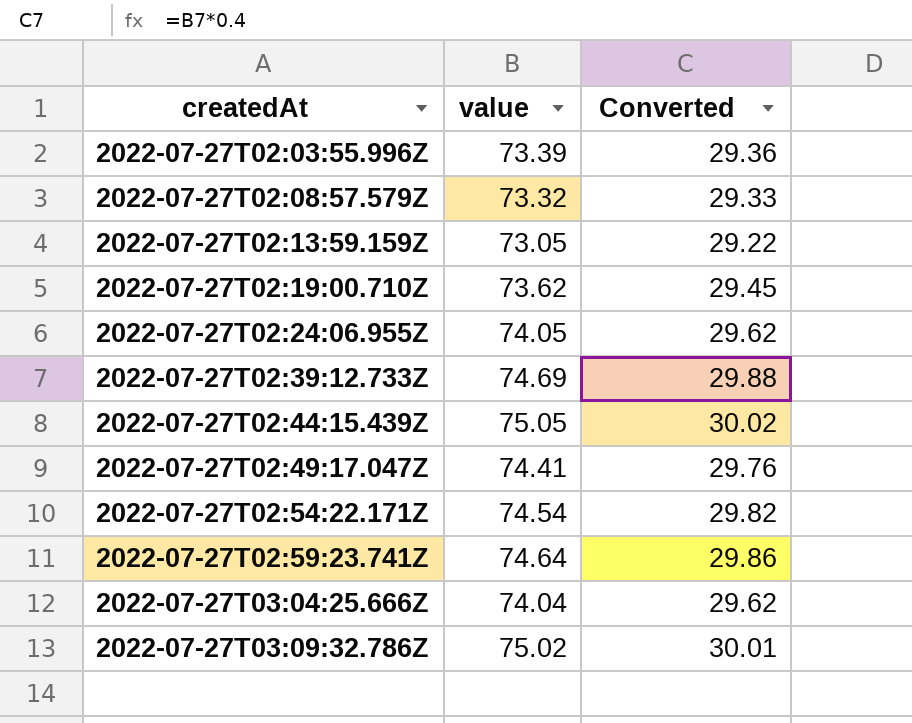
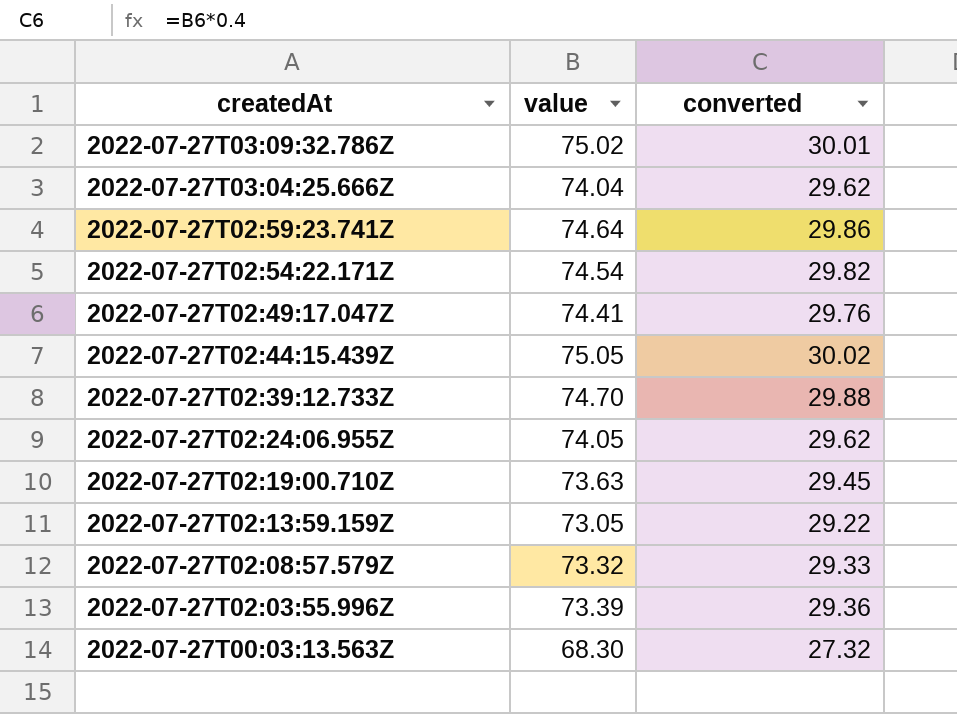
row order: createdAt ascending -> createdAt descending
column name: Converted -> converted
2022-07-27T02:39:12.733Z | value: 74.69 -> 74.70
2022-07-27T02:19:00.710Z | value: 73.62 -> 73.63
row 2022-07-27T00:03:13.563Z: none -> 68.30 | 27.32

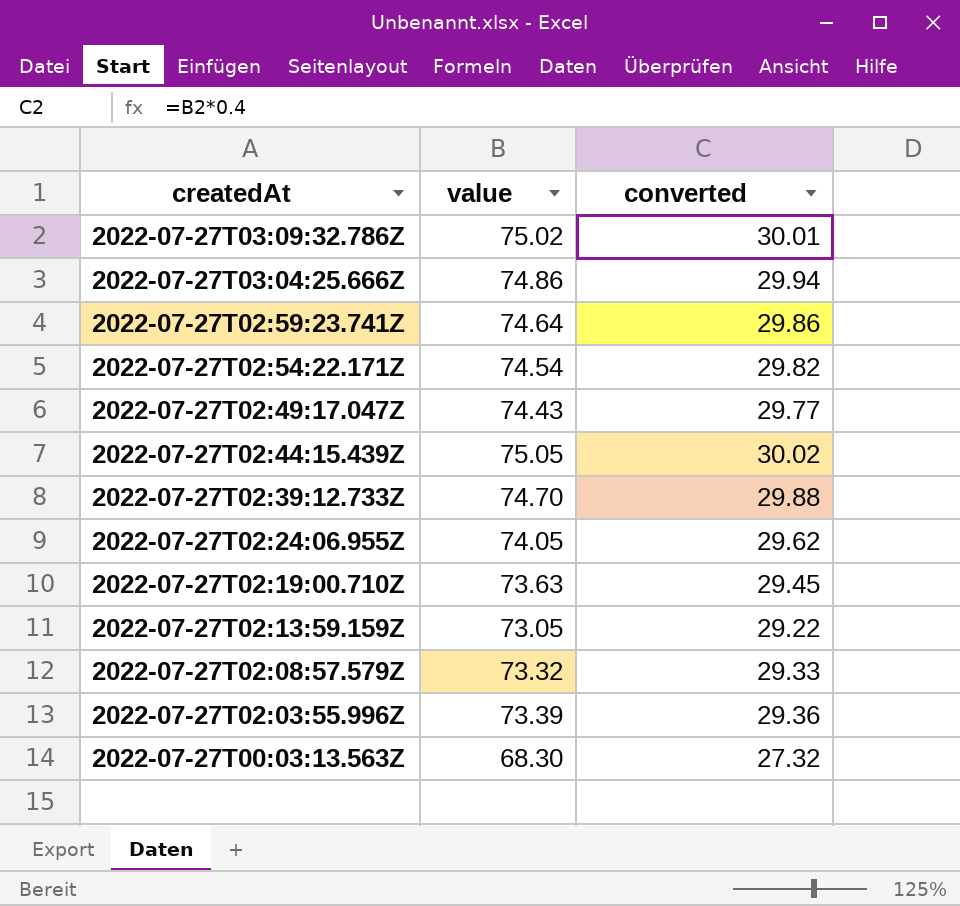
2022-07-27T03:04:25.666Z | value: 74.04 -> 74.86
2022-07-27T03:04:25.666Z | converted: 29.62 -> 29.94
2022-07-27T02:49:17.047Z | value: 74.41 -> 74.43
2022-07-27T02:49:17.047Z | converted: 29.76 -> 29.77

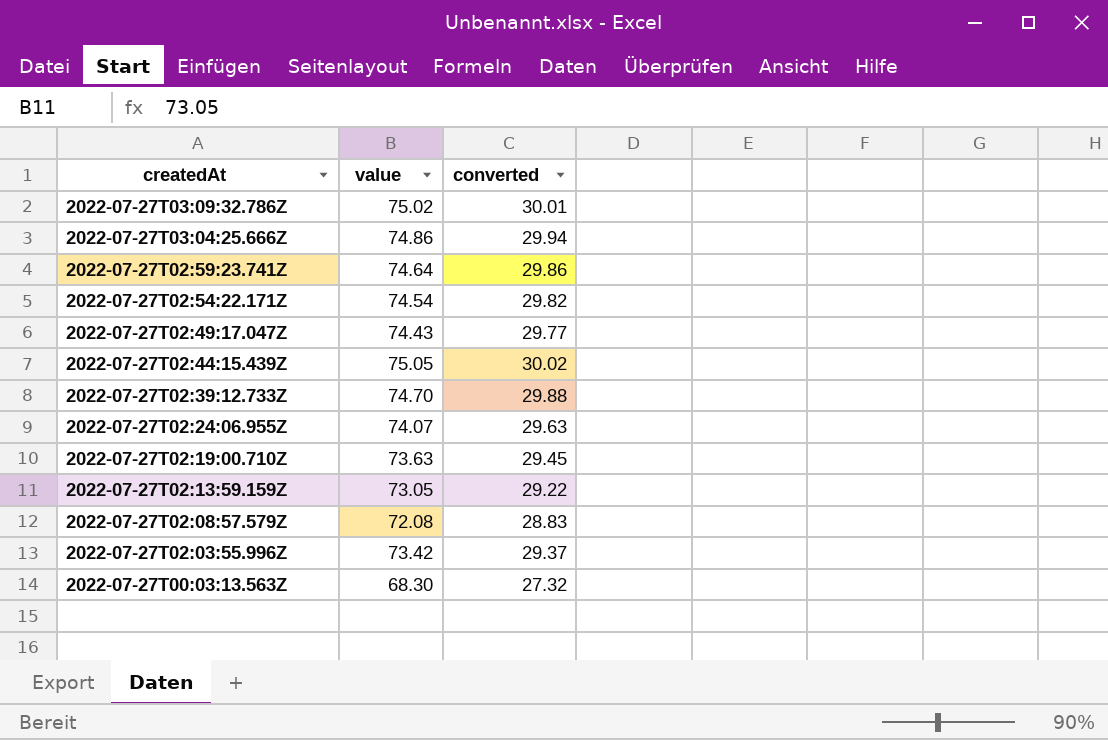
2022-07-27T02:24:06.955Z | value: 74.05 -> 74.07
2022-07-27T02:24:06.955Z | converted: 29.62 -> 29.63
2022-07-27T02:08:57.579Z | value: 73.32 -> 72.08
2022-07-27T02:08:57.579Z | converted: 29.33 -> 28.83
2022-07-27T02:03:55.996Z | value: 73.39 -> 73.42
2022-07-27T02:03:55.996Z | converted: 29.36 -> 29.37

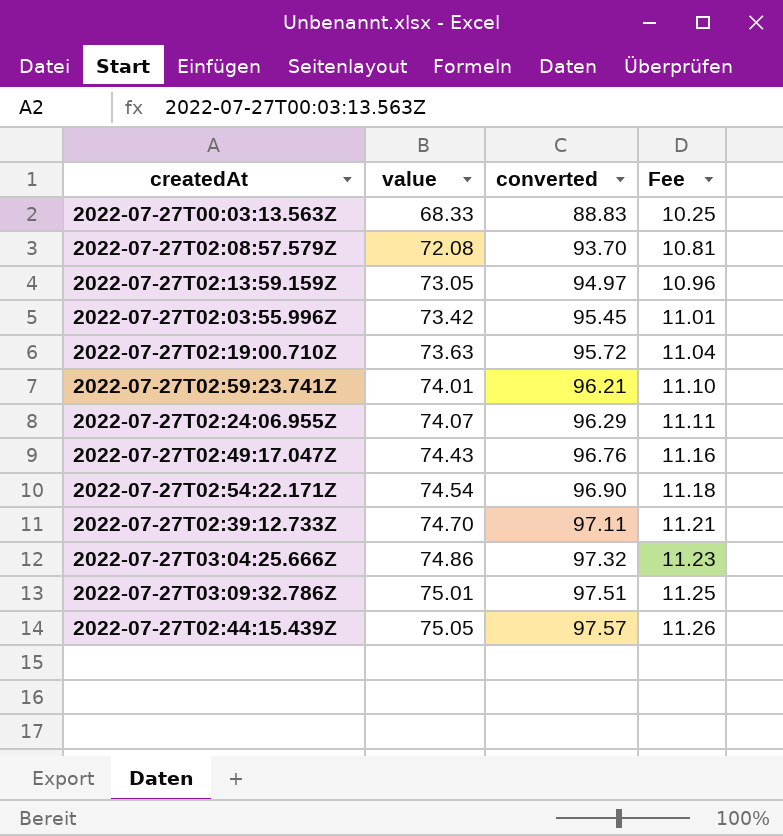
row order: createdAt descending -> value ascending
column converted | formula: [value] * 0.4 -> [value] * 1.3
column Fee | formula: none -> [value] * 0.15
2022-07-27T00:03:13.563Z | value: 68.30 -> 68.33
2022-07-27T02:59:23.741Z | value: 74.64 -> 74.01
2022-07-27T03:09:32.786Z | value: 75.02 -> 75.01

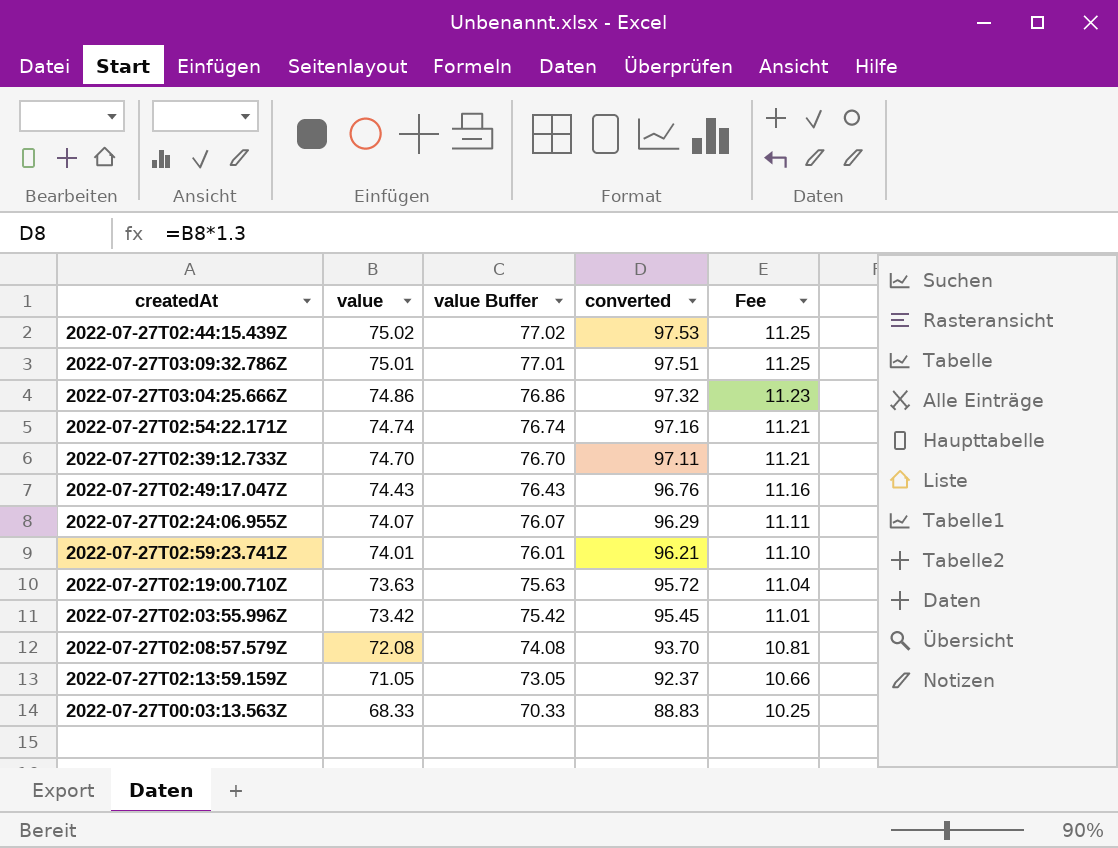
row order: value ascending -> value descending
column value Buffer | formula: none -> [value] + 2
2022-07-27T02:44:15.439Z | value: 75.05 -> 75.02
2022-07-27T02:44:15.439Z | converted: 97.57 -> 97.53
2022-07-27T02:44:15.439Z | Fee: 11.26 -> 11.25
2022-07-27T02:54:22.171Z | value: 74.54 -> 74.74
2022-07-27T02:54:22.171Z | converted: 96.90 -> 97.16
2022-07-27T02:54:22.171Z | Fee: 11.18 -> 11.21
2022-07-27T02:13:59.159Z | value: 73.05 -> 71.05
2022-07-27T02:13:59.159Z | converted: 94.97 -> 92.37
2022-07-27T02:13:59.159Z | Fee: 10.96 -> 10.66

